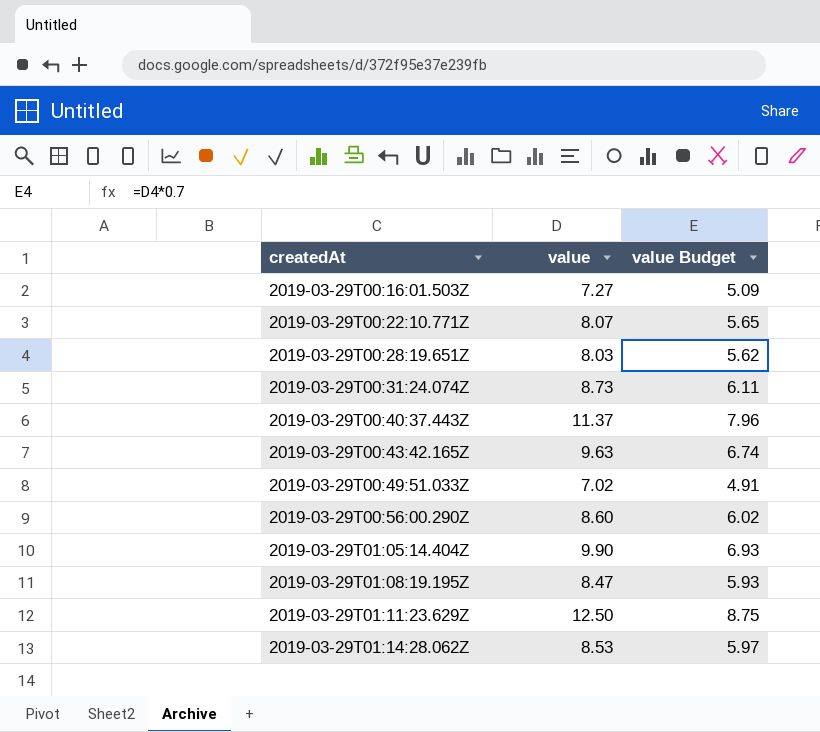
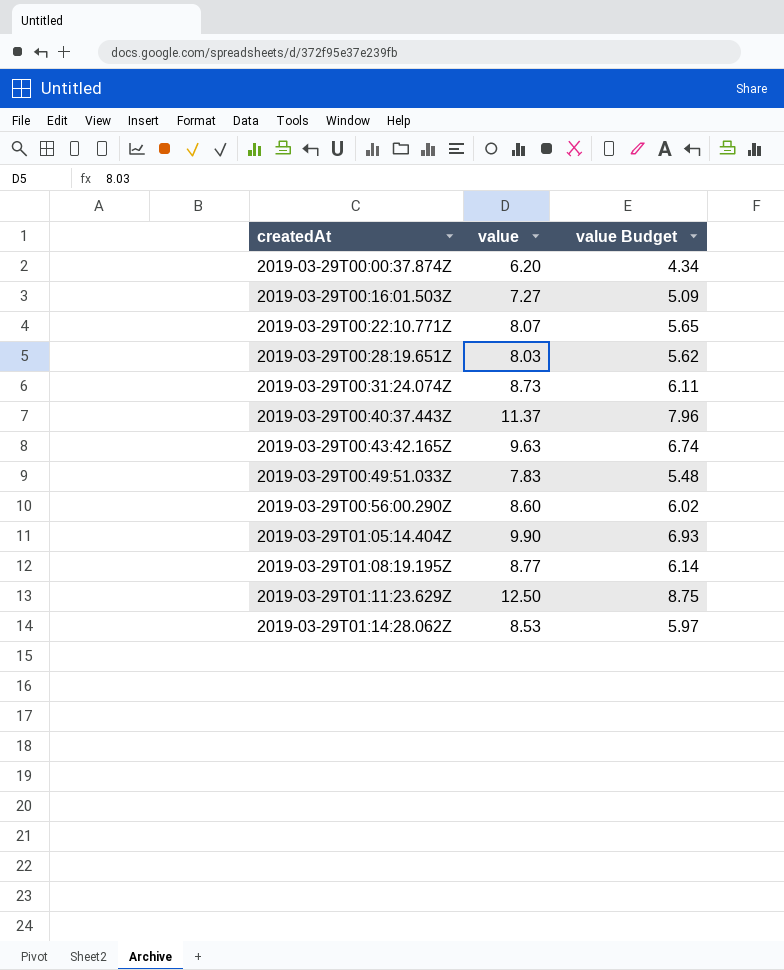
row 2019-03-29T00:00:37.874Z: none -> 6.20 | 4.34
2019-03-29T00:49:51.033Z | value: 7.02 -> 7.83
2019-03-29T00:49:51.033Z | value Budget: 4.91 -> 5.48
2019-03-29T01:08:19.195Z | value: 8.47 -> 8.77
2019-03-29T01:08:19.195Z | value Budget: 5.93 -> 6.14

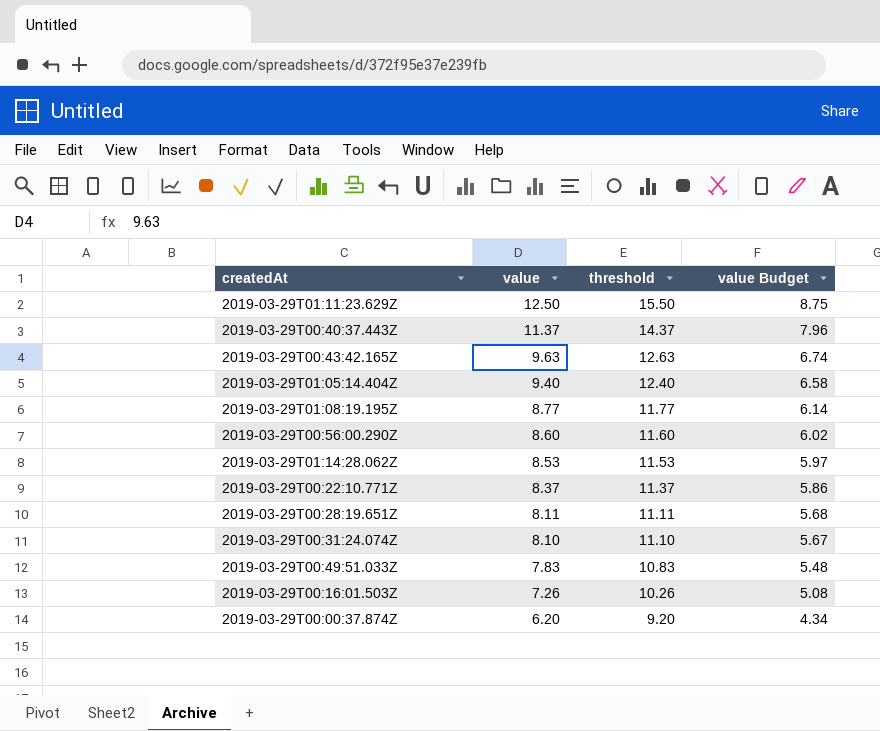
row order: createdAt ascending -> value descending
column threshold | formula: none -> [value] + 3
2019-03-29T01:05:14.404Z | value: 9.90 -> 9.40
2019-03-29T01:05:14.404Z | value Budget: 6.93 -> 6.58
2019-03-29T00:22:10.771Z | value: 8.07 -> 8.37
2019-03-29T00:22:10.771Z | value Budget: 5.65 -> 5.86
2019-03-29T00:28:19.651Z | value: 8.03 -> 8.11
2019-03-29T00:28:19.651Z | value Budget: 5.62 -> 5.68
2019-03-29T00:31:24.074Z | value: 8.73 -> 8.10
2019-03-29T00:31:24.074Z | value Budget: 6.11 -> 5.67
2019-03-29T00:16:01.503Z | value: 7.27 -> 7.26
2019-03-29T00:16:01.503Z | value Budget: 5.09 -> 5.08

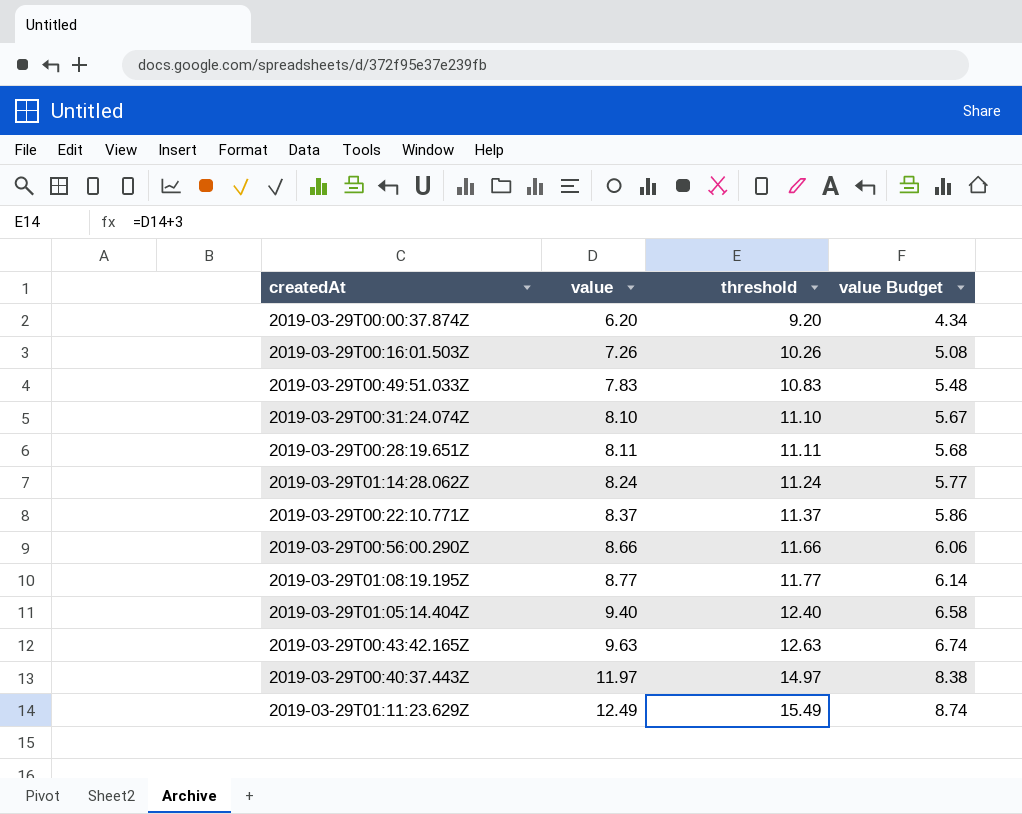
row order: value descending -> value ascending
2019-03-29T01:14:28.062Z | value: 8.53 -> 8.24
2019-03-29T01:14:28.062Z | threshold: 11.53 -> 11.24
2019-03-29T01:14:28.062Z | value Budget: 5.97 -> 5.77
2019-03-29T00:56:00.290Z | value: 8.60 -> 8.66
2019-03-29T00:56:00.290Z | threshold: 11.60 -> 11.66
2019-03-29T00:56:00.290Z | value Budget: 6.02 -> 6.06
2019-03-29T00:40:37.443Z | value: 11.37 -> 11.97
2019-03-29T00:40:37.443Z | threshold: 14.37 -> 14.97
2019-03-29T00:40:37.443Z | value Budget: 7.96 -> 8.38
2019-03-29T01:11:23.629Z | value: 12.50 -> 12.49
2019-03-29T01:11:23.629Z | threshold: 15.50 -> 15.49
2019-03-29T01:11:23.629Z | value Budget: 8.75 -> 8.74

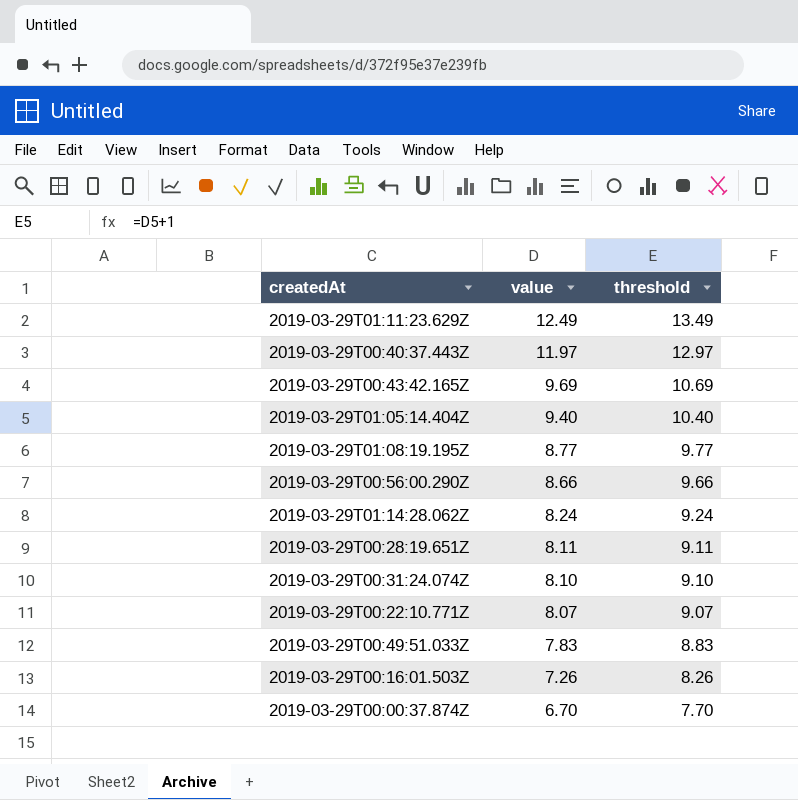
row order: value ascending -> value descending
column value Budget | formula: [value] * 0.7 -> none
column threshold | formula: [value] + 3 -> [value] + 1
2019-03-29T00:43:42.165Z | value: 9.63 -> 9.69
2019-03-29T00:22:10.771Z | value: 8.37 -> 8.07
2019-03-29T00:00:37.874Z | value: 6.20 -> 6.70

